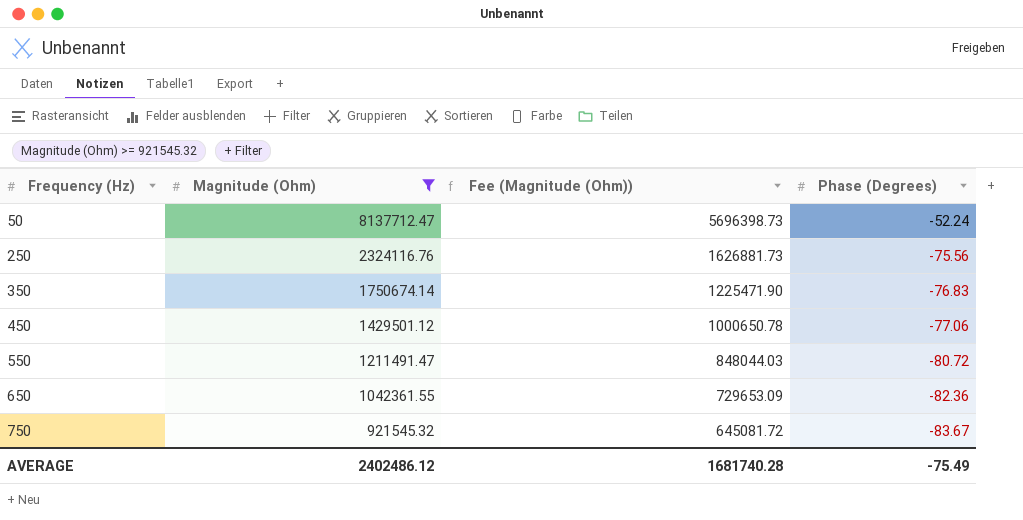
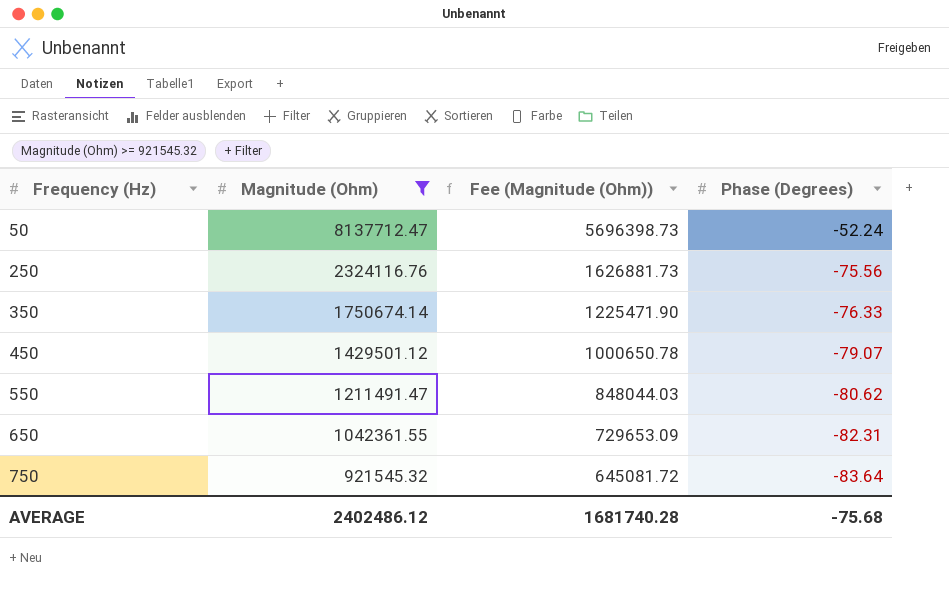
350 | Phase (Degrees): -76.83 -> -76.33
450 | Phase (Degrees): -77.06 -> -79.07
550 | Phase (Degrees): -80.72 -> -80.62
650 | Phase (Degrees): -82.36 -> -82.31
750 | Phase (Degrees): -83.67 -> -83.64
AVERAGE | Phase (Degrees): -75.49 -> -75.68

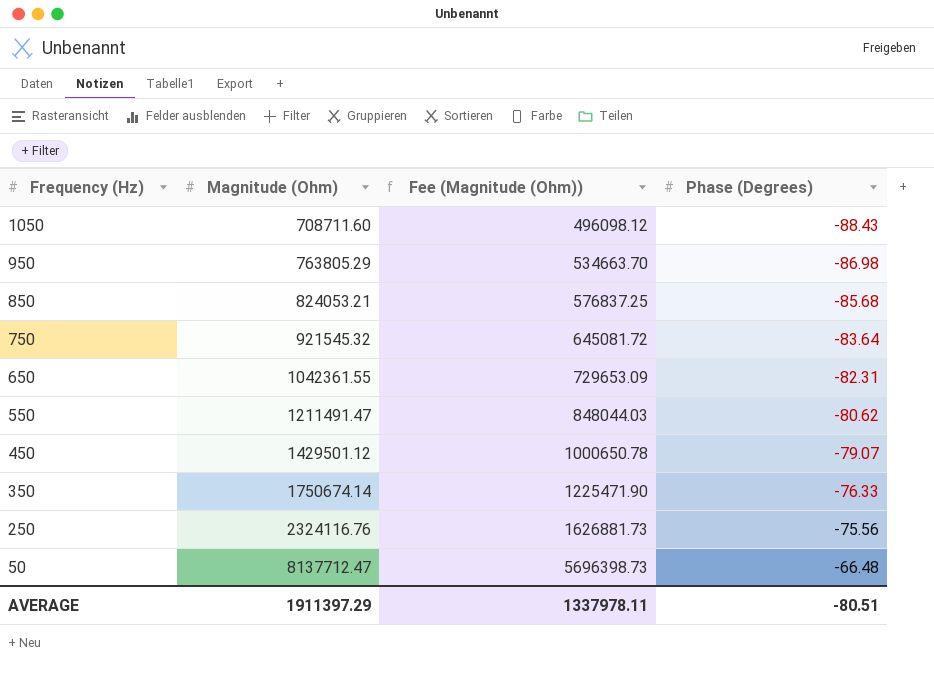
filter: Magnitude (Ohm) >= 921545.32 -> none
row order: Frequency (Hz) ascending -> Frequency (Hz) descending
50 | Phase (Degrees): -52.24 -> -66.48
AVERAGE | Magnitude (Ohm): 2402486.12 -> 1911397.29
AVERAGE | Fee (Magnitude (Ohm)): 1681740.28 -> 1337978.11
AVERAGE | Phase (Degrees): -75.68 -> -80.51

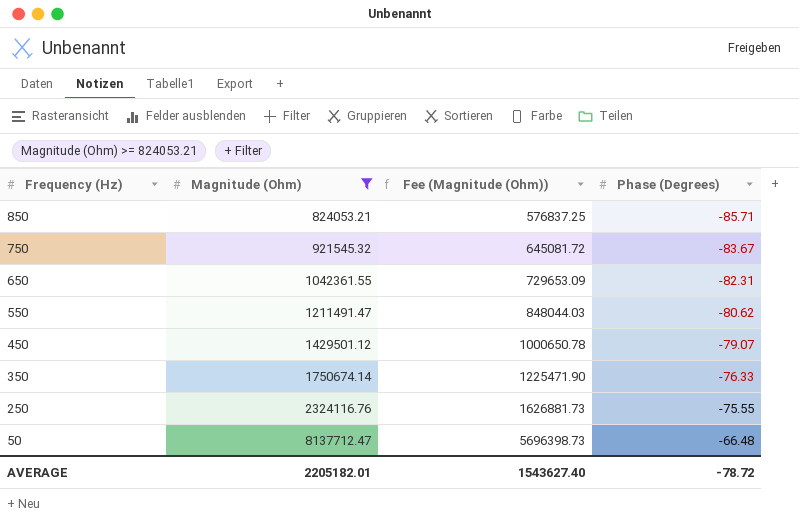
filter: none -> Magnitude (Ohm) >= 824053.21
850 | Phase (Degrees): -85.68 -> -85.71
750 | Phase (Degrees): -83.64 -> -83.67
250 | Phase (Degrees): -75.56 -> -75.55
AVERAGE | Magnitude (Ohm): 1911397.29 -> 2205182.01
AVERAGE | Fee (Magnitude (Ohm)): 1337978.11 -> 1543627.40
AVERAGE | Phase (Degrees): -80.51 -> -78.72

